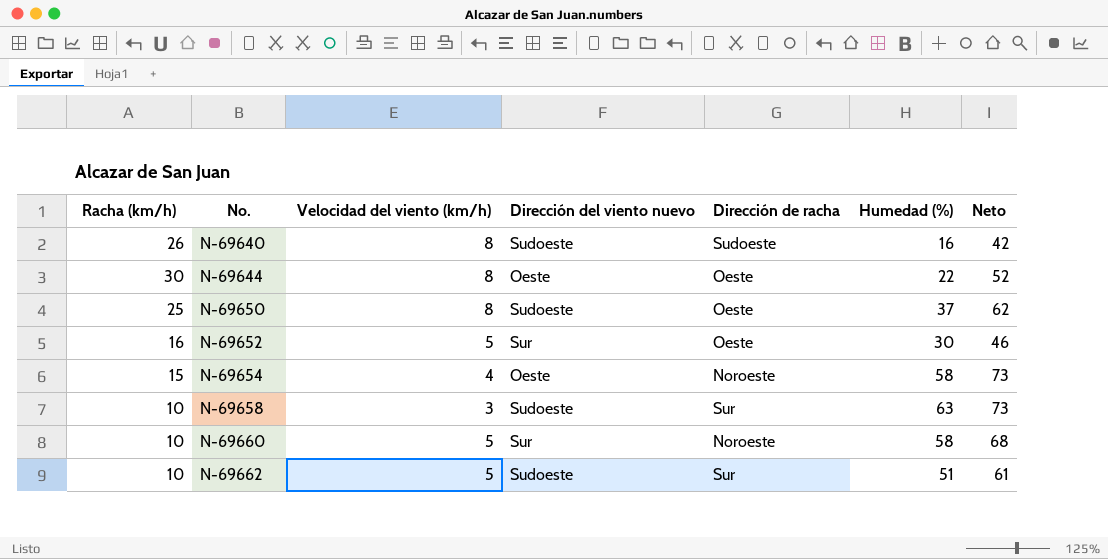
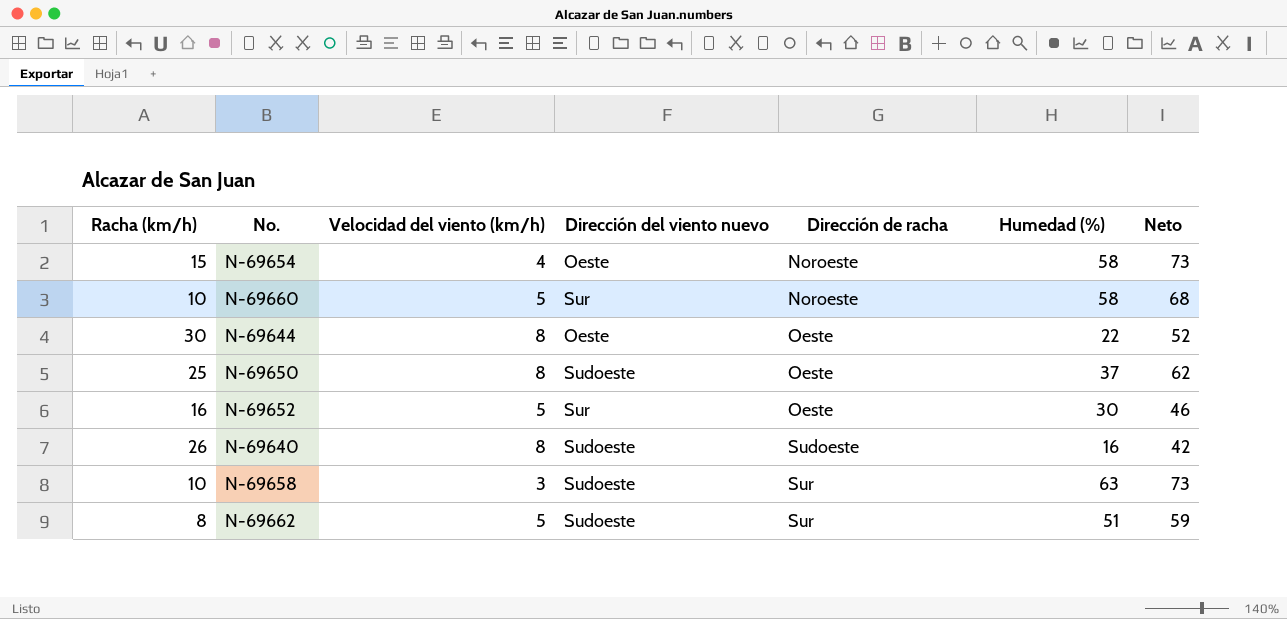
row order: No. ascending -> Dirección de racha ascending
N-69662 | Racha (km/h): 10 -> 8
N-69662 | Neto: 61 -> 59

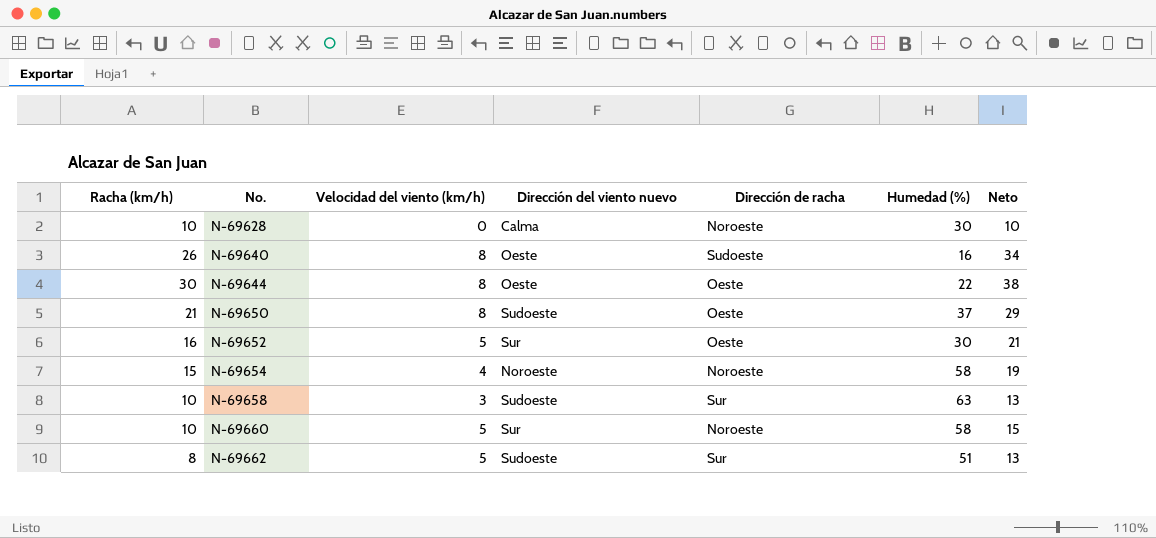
row order: Dirección de racha ascending -> No. ascending
column Neto | formula: [Racha (km/h)] + [Humedad (%)] -> [Racha (km/h)] + [Velocidad del viento (km/h)]
row N-69628: none -> 10 | 0 | Calma | Noroeste | 30 | 10
N-69640 | Dirección del viento nuevo: Sudoeste -> Oeste
N-69650 | Racha (km/h): 25 -> 21
N-69654 | Dirección del viento nuevo: Oeste -> Noroeste

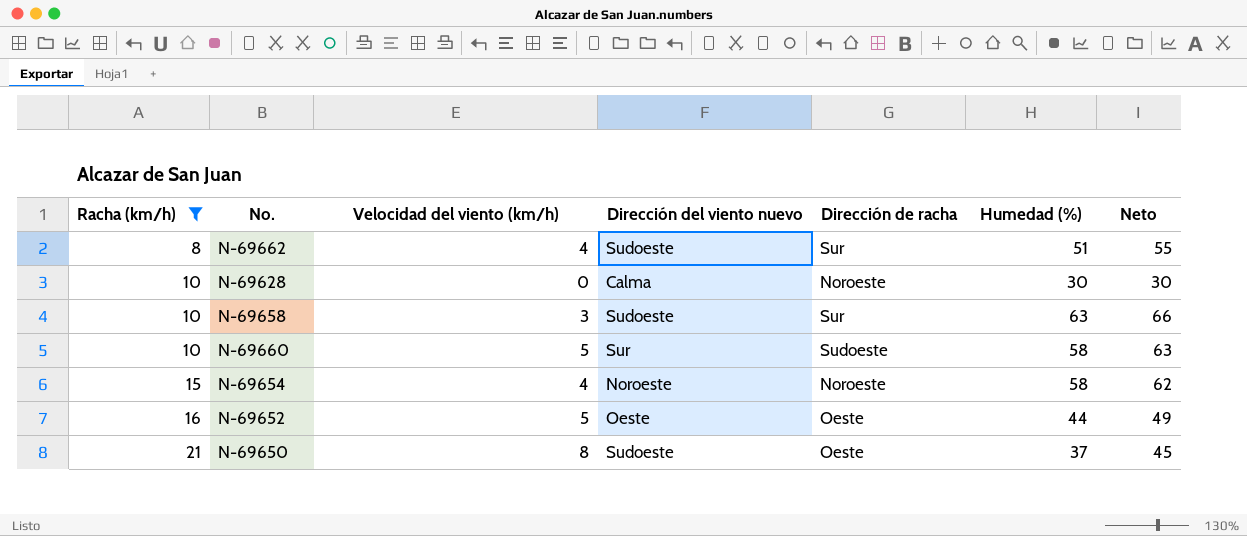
filter: none -> Racha (km/h) <= 21
row order: No. ascending -> Racha (km/h) ascending
column Neto | formula: [Racha (km/h)] + [Velocidad del viento (km/h)] -> [Velocidad del viento (km/h)] + [Humedad (%)]
N-69662 | Velocidad del viento (km/h): 5 -> 4
N-69660 | Dirección de racha: Noroeste -> Sudoeste
N-69652 | Dirección del viento nuevo: Sur -> Oeste
N-69652 | Humedad (%): 30 -> 44

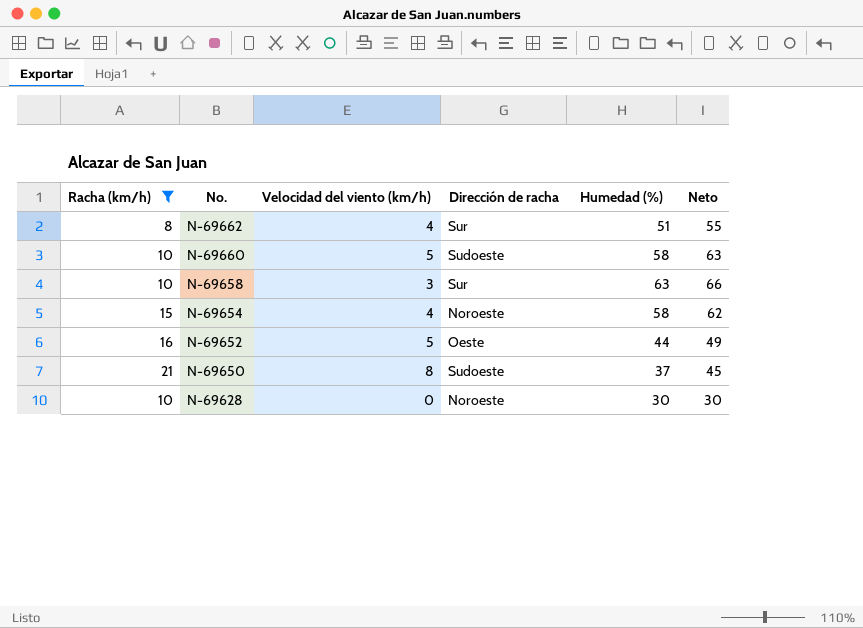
row order: Racha (km/h) ascending -> No. descending
column Dirección del viento nuevo | position: 4 -> none
N-69650 | Dirección de racha: Oeste -> Sudoeste

